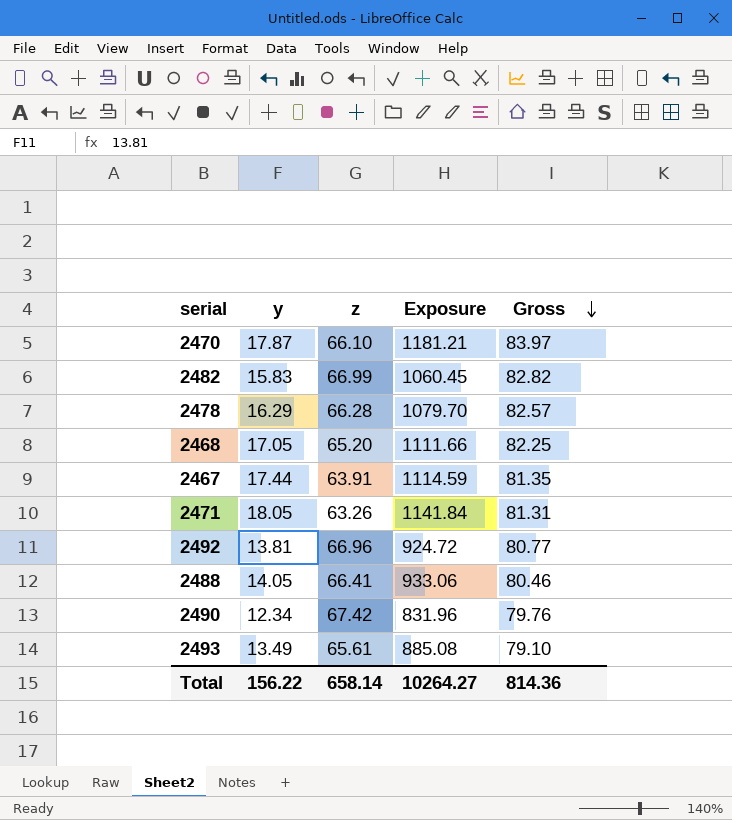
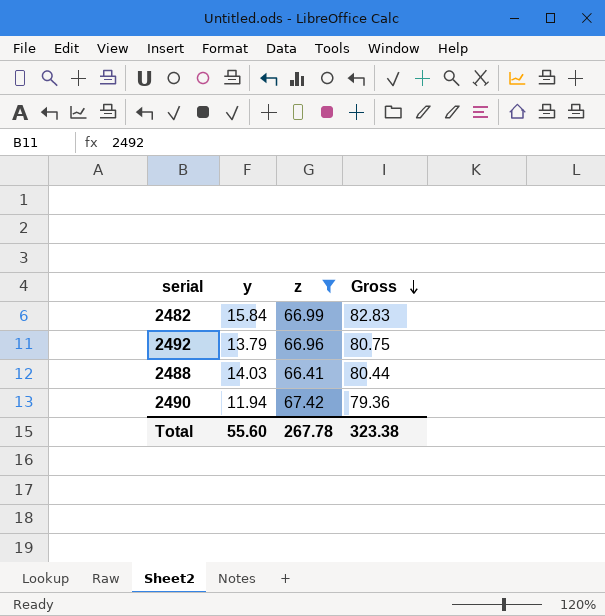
filter: none -> z >= 66.41
column Exposure | formula: [y] * [z] -> none
2482 | y: 15.83 -> 15.84
2482 | Gross: 82.82 -> 82.83
2492 | y: 13.81 -> 13.79
2492 | Gross: 80.77 -> 80.75
2488 | y: 14.05 -> 14.03
2488 | Gross: 80.46 -> 80.44
2490 | y: 12.34 -> 11.94
2490 | Gross: 79.76 -> 79.36
Total | y: 156.22 -> 55.60
Total | z: 658.14 -> 267.78
Total | Gross: 814.36 -> 323.38

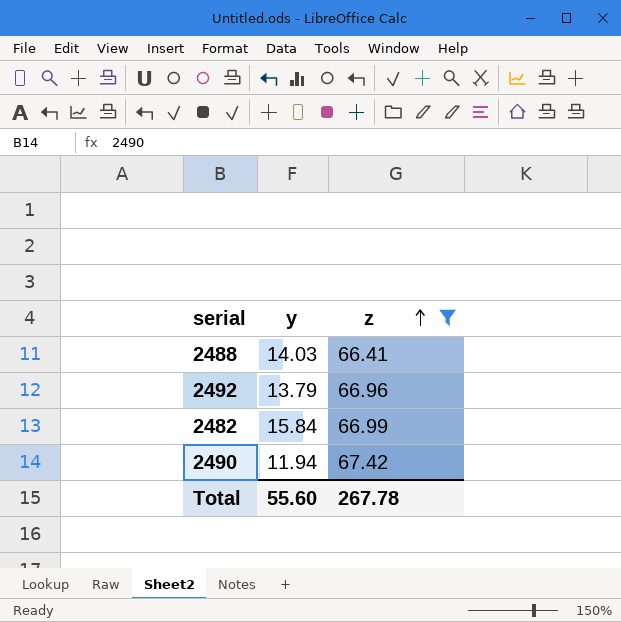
row order: Gross descending -> z ascending
column Gross | formula: [y] + [z] -> none

